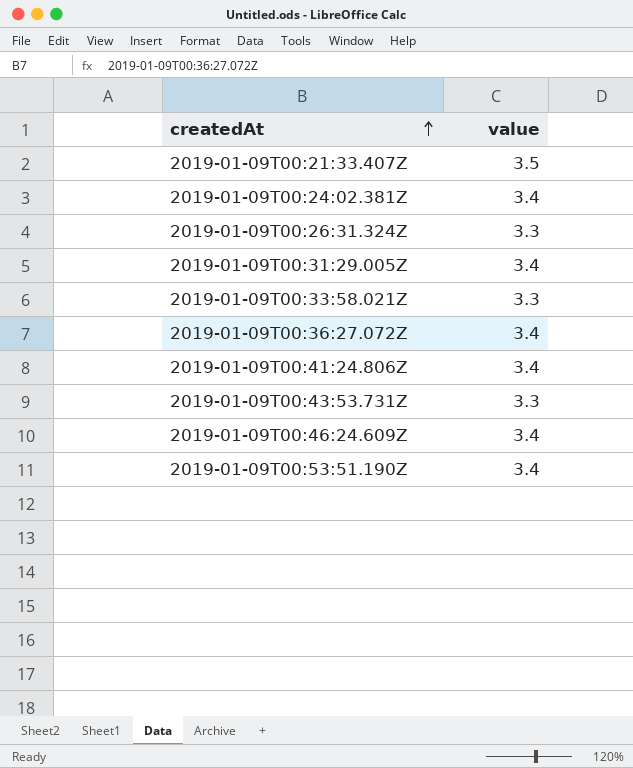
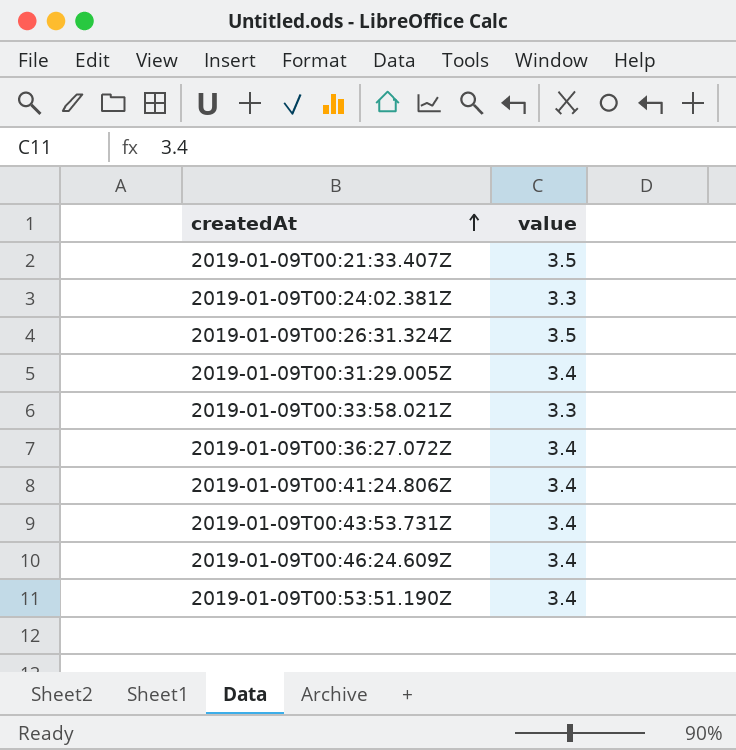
2019-01-09T00:24:02.381Z | value: 3.4 -> 3.3
2019-01-09T00:26:31.324Z | value: 3.3 -> 3.5
2019-01-09T00:43:53.731Z | value: 3.3 -> 3.4

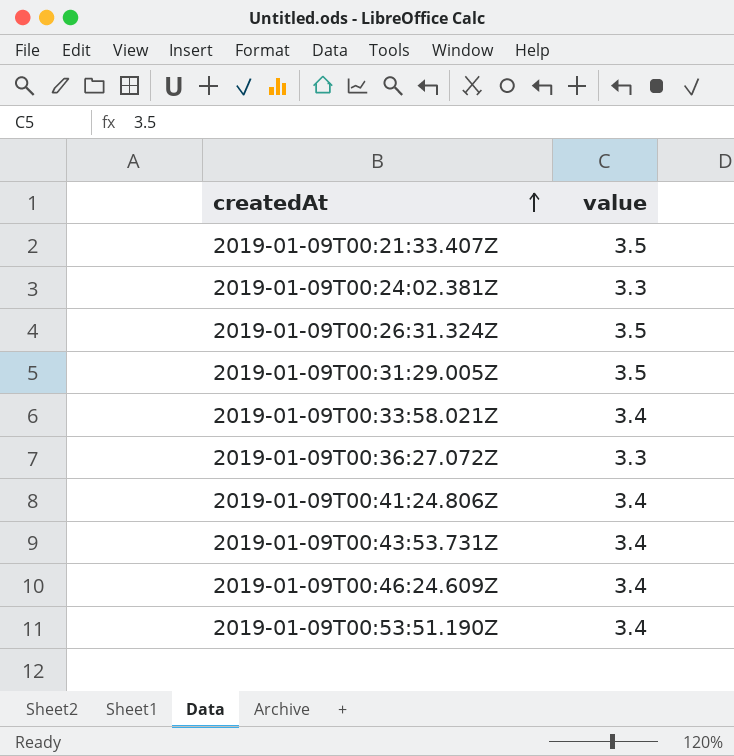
2019-01-09T00:31:29.005Z | value: 3.4 -> 3.5
2019-01-09T00:33:58.021Z | value: 3.3 -> 3.4
2019-01-09T00:36:27.072Z | value: 3.4 -> 3.3

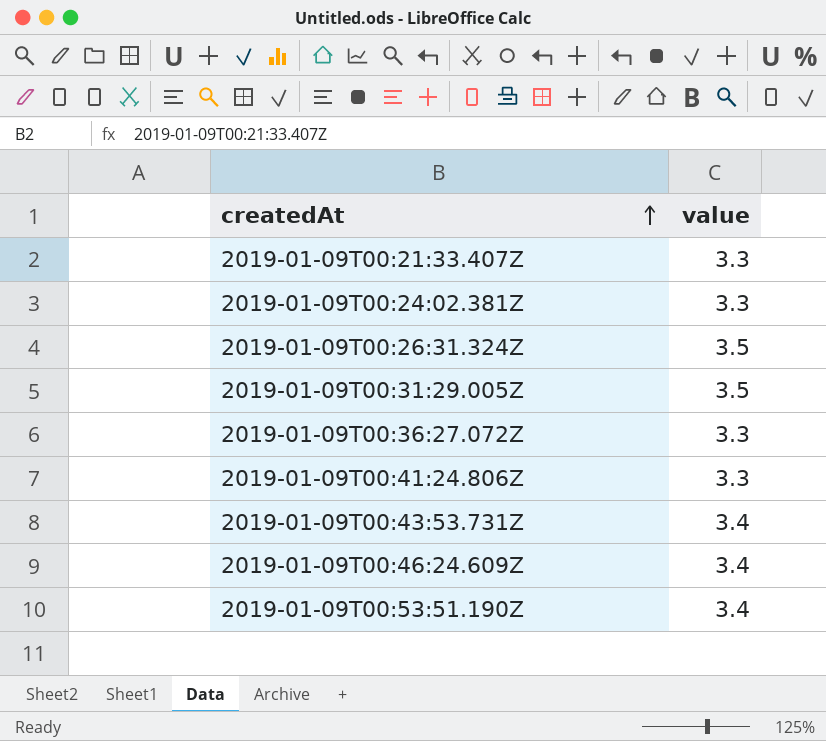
row 2019-01-09T00:33:58.021Z: 3.4 -> none
2019-01-09T00:21:33.407Z | value: 3.5 -> 3.3
2019-01-09T00:41:24.806Z | value: 3.4 -> 3.3

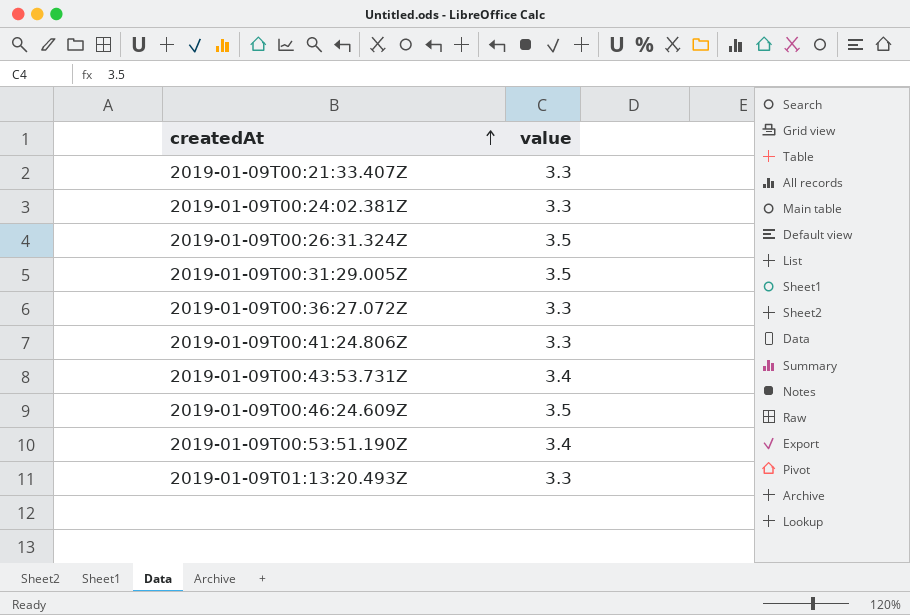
2019-01-09T00:46:24.609Z | value: 3.4 -> 3.5
row 2019-01-09T01:13:20.493Z: none -> 3.3

